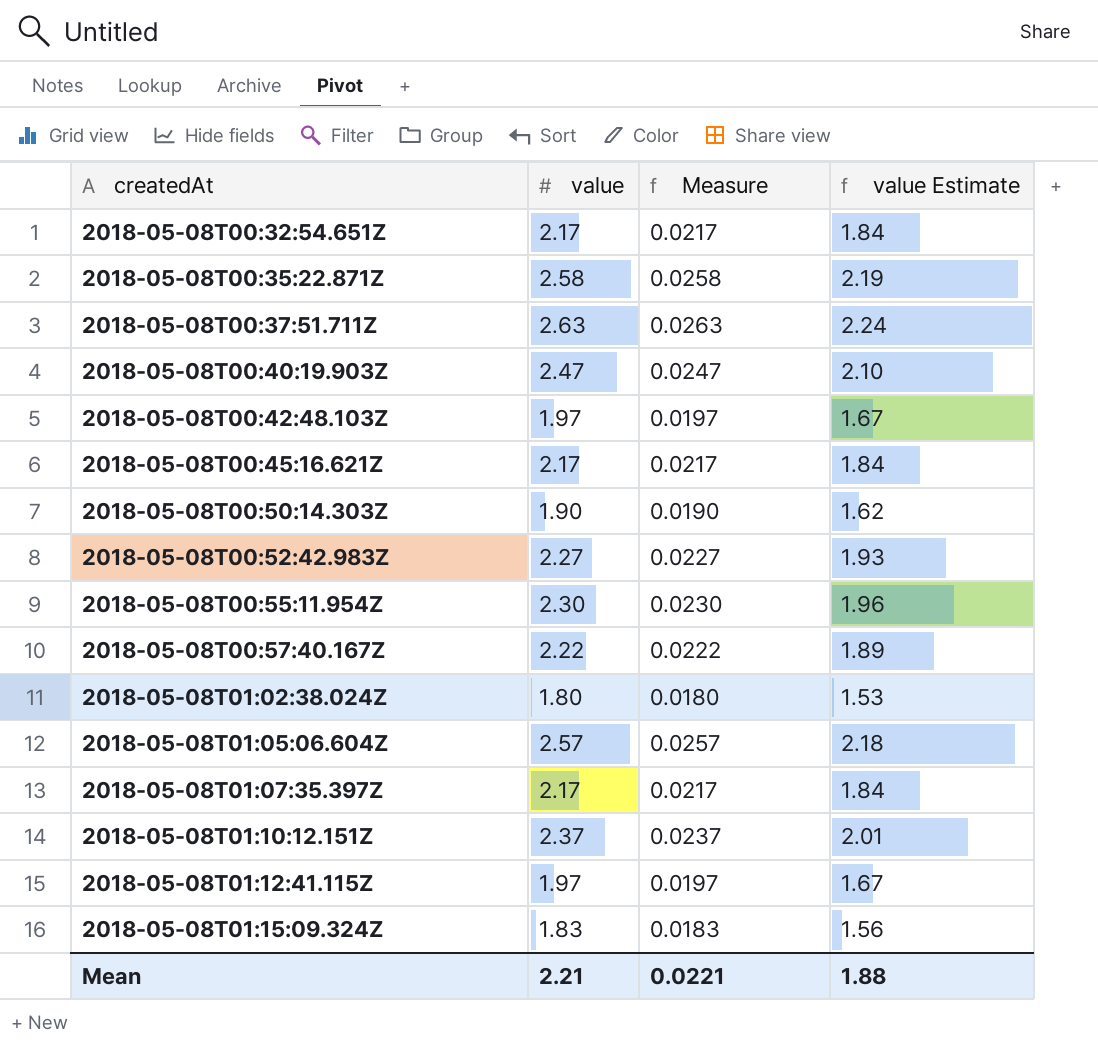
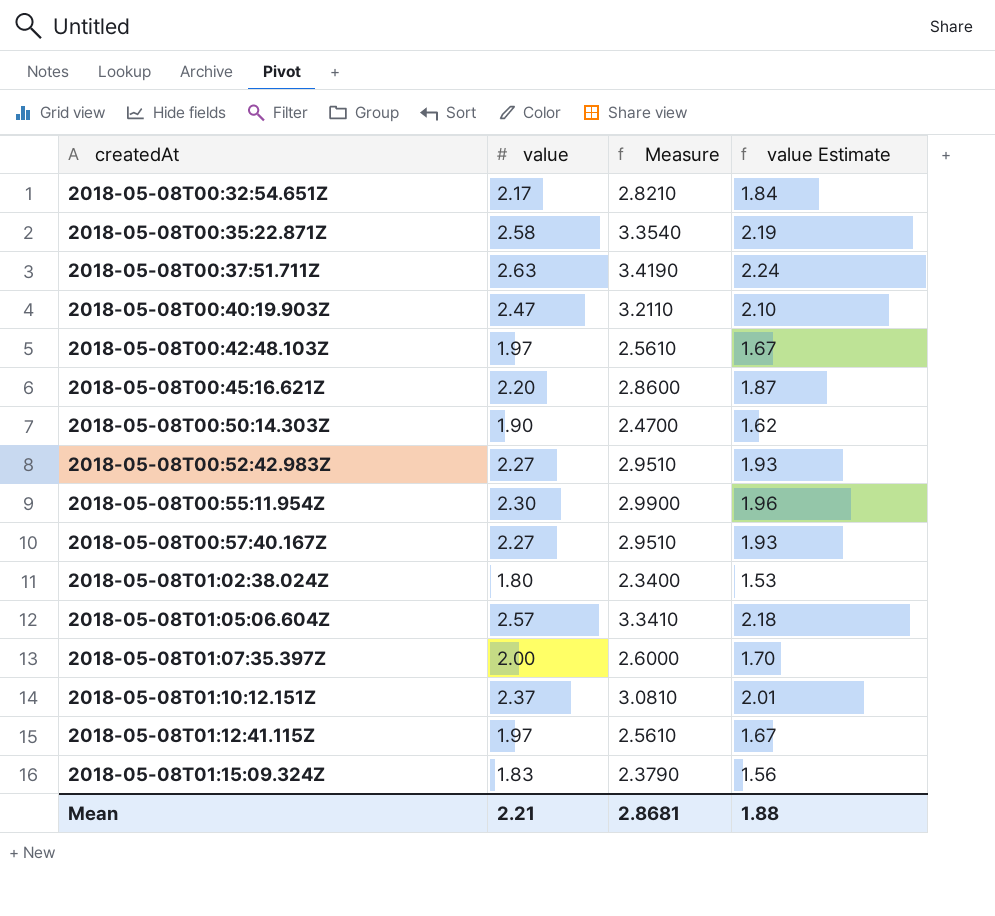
column Measure | formula: [value] * 0.01 -> [value] * 1.3
2018-05-08T00:45:16.621Z | value: 2.17 -> 2.20
2018-05-08T00:45:16.621Z | value Estimate: 1.84 -> 1.87
2018-05-08T00:57:40.167Z | value: 2.22 -> 2.27
2018-05-08T00:57:40.167Z | value Estimate: 1.89 -> 1.93
2018-05-08T01:07:35.397Z | value: 2.17 -> 2.00
2018-05-08T01:07:35.397Z | value Estimate: 1.84 -> 1.70
Mean | Measure: 0.0221 -> 2.8681

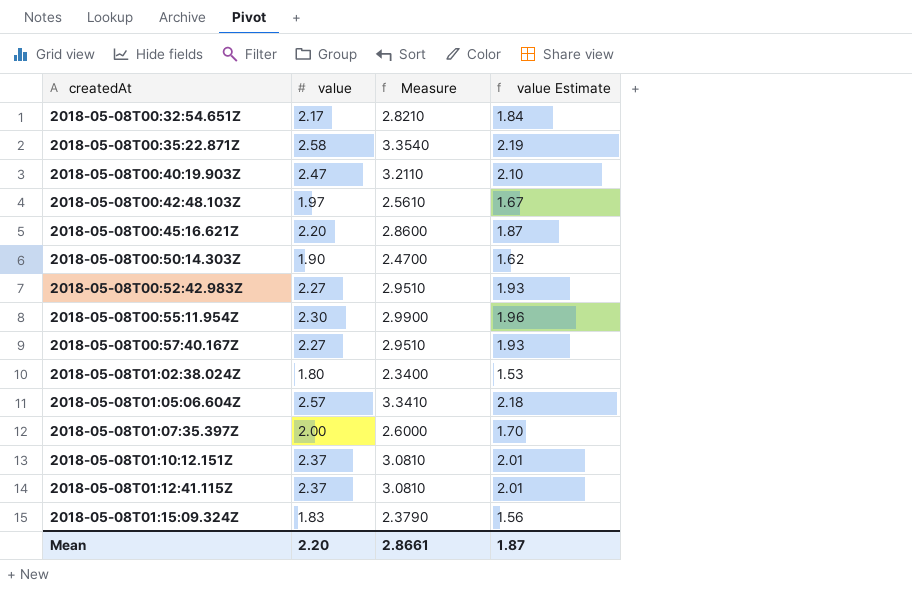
row 2018-05-08T00:37:51.711Z: 2.63 | 3.4190 | 2.24 -> none
2018-05-08T01:12:41.115Z | value: 1.97 -> 2.37
2018-05-08T01:12:41.115Z | Measure: 2.5610 -> 3.0810
2018-05-08T01:12:41.115Z | value Estimate: 1.67 -> 2.01
Mean | value: 2.21 -> 2.20
Mean | Measure: 2.8681 -> 2.8661
Mean | value Estimate: 1.88 -> 1.87

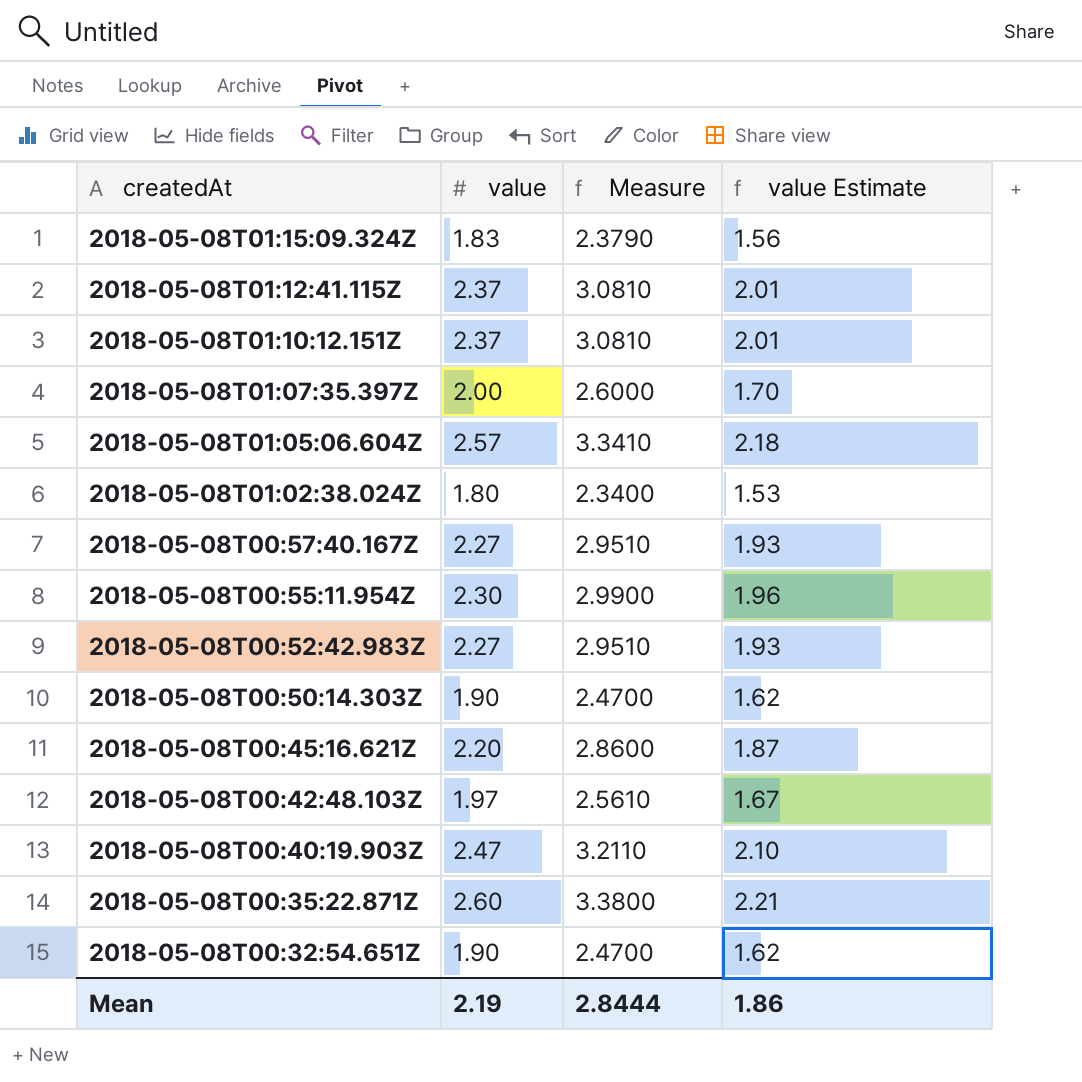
row order: createdAt ascending -> createdAt descending
2018-05-08T00:35:22.871Z | value: 2.58 -> 2.60
2018-05-08T00:35:22.871Z | Measure: 3.3540 -> 3.3800
2018-05-08T00:35:22.871Z | value Estimate: 2.19 -> 2.21
2018-05-08T00:32:54.651Z | value: 2.17 -> 1.90
2018-05-08T00:32:54.651Z | Measure: 2.8210 -> 2.4700
2018-05-08T00:32:54.651Z | value Estimate: 1.84 -> 1.62
Mean | value: 2.20 -> 2.19
Mean | Measure: 2.8661 -> 2.8444
Mean | value Estimate: 1.87 -> 1.86

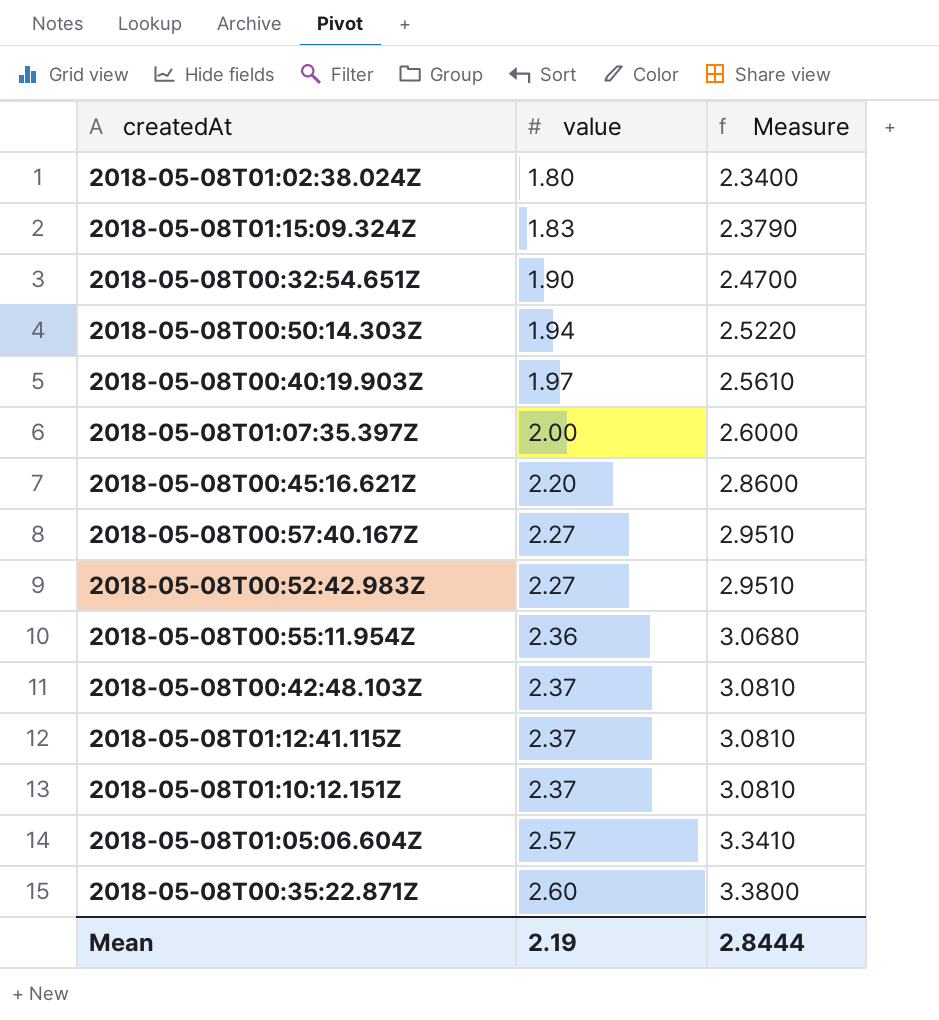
row order: createdAt descending -> value ascending
column value Estimate | formula: [value] * 0.85 -> none
2018-05-08T00:50:14.303Z | value: 1.90 -> 1.94
2018-05-08T00:50:14.303Z | Measure: 2.4700 -> 2.5220
2018-05-08T00:40:19.903Z | value: 2.47 -> 1.97
2018-05-08T00:40:19.903Z | Measure: 3.2110 -> 2.5610
2018-05-08T00:55:11.954Z | value: 2.30 -> 2.36
2018-05-08T00:55:11.954Z | Measure: 2.9900 -> 3.0680
2018-05-08T00:42:48.103Z | value: 1.97 -> 2.37
2018-05-08T00:42:48.103Z | Measure: 2.5610 -> 3.0810

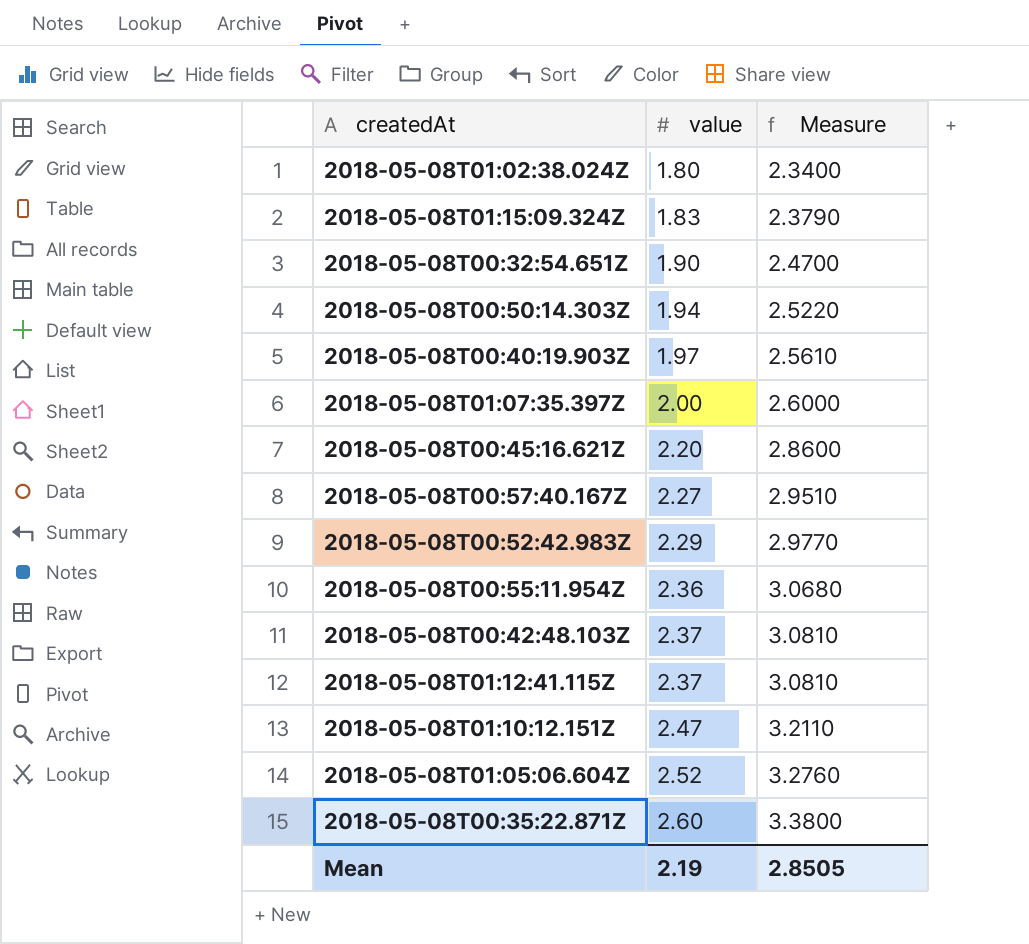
2018-05-08T00:52:42.983Z | value: 2.27 -> 2.29
2018-05-08T00:52:42.983Z | Measure: 2.9510 -> 2.9770
2018-05-08T01:10:12.151Z | value: 2.37 -> 2.47
2018-05-08T01:10:12.151Z | Measure: 3.0810 -> 3.2110
2018-05-08T01:05:06.604Z | value: 2.57 -> 2.52
2018-05-08T01:05:06.604Z | Measure: 3.3410 -> 3.2760
Mean | Measure: 2.8444 -> 2.8505

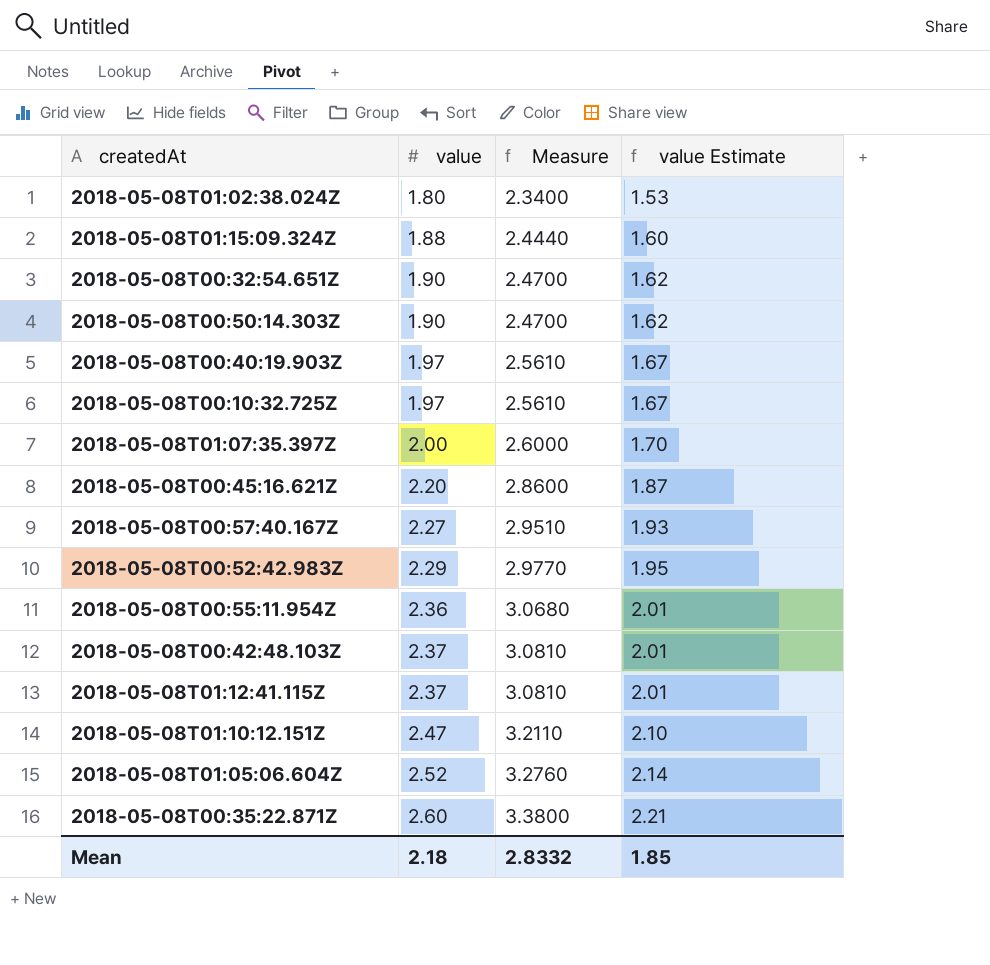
column value Estimate | formula: none -> [value] * 0.85
2018-05-08T01:15:09.324Z | value: 1.83 -> 1.88
2018-05-08T01:15:09.324Z | Measure: 2.3790 -> 2.4440
2018-05-08T00:50:14.303Z | value: 1.94 -> 1.90
2018-05-08T00:50:14.303Z | Measure: 2.5220 -> 2.4700
row 2018-05-08T00:10:32.725Z: none -> 1.97 | 2.5610 | 1.67
Mean | value: 2.19 -> 2.18
Mean | Measure: 2.8505 -> 2.8332

